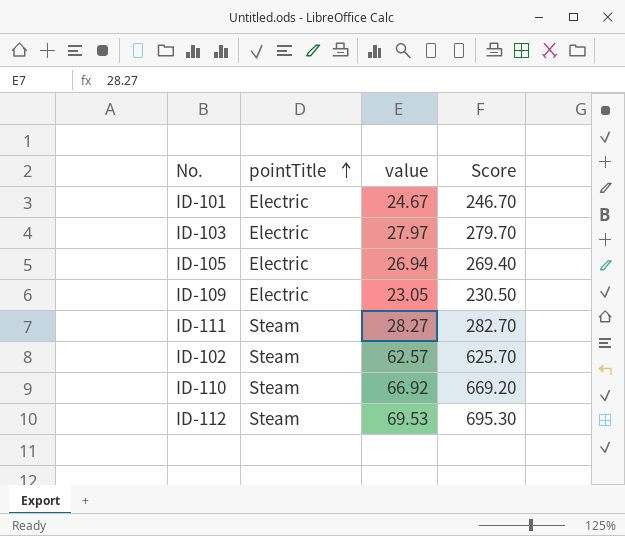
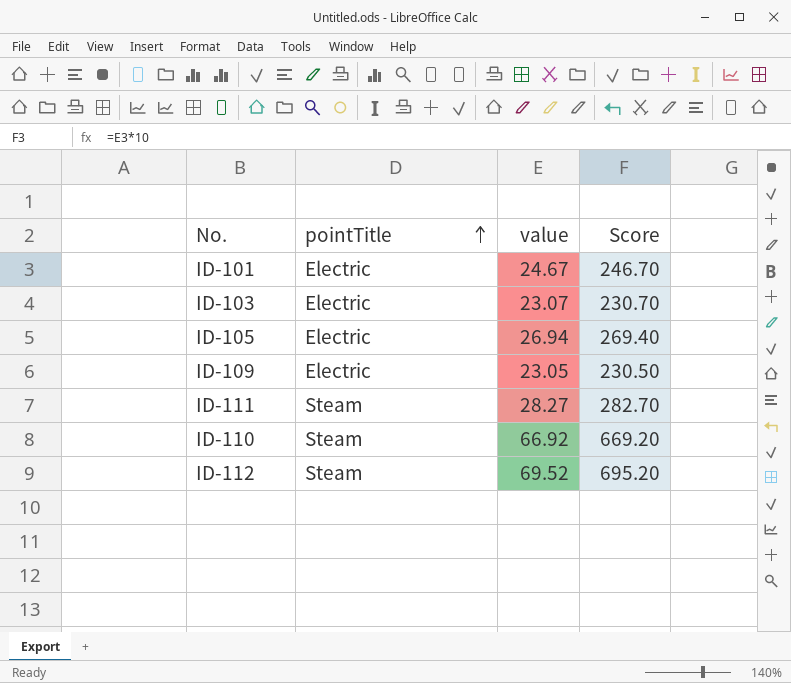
row ID-102: Steam | 62.57 | 625.70 -> none
ID-103 | value: 27.97 -> 23.07
ID-103 | Score: 279.70 -> 230.70
ID-112 | value: 69.53 -> 69.52
ID-112 | Score: 695.30 -> 695.20

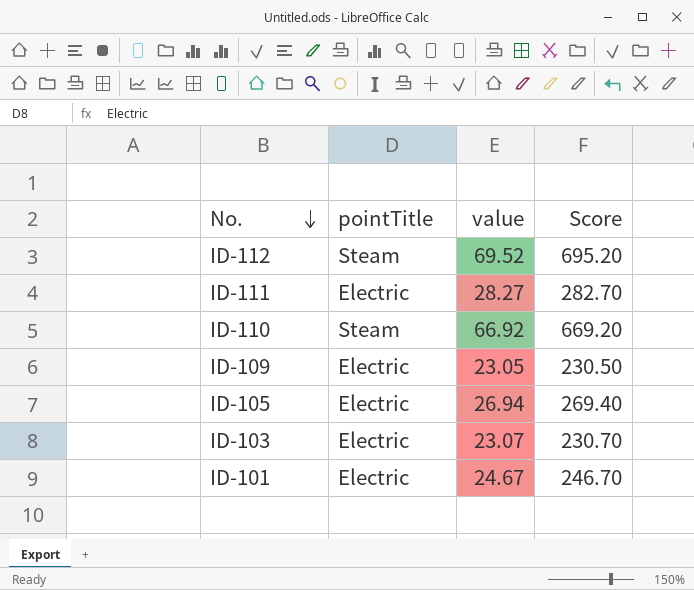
row order: pointTitle ascending -> No. descending
ID-111 | pointTitle: Steam -> Electric

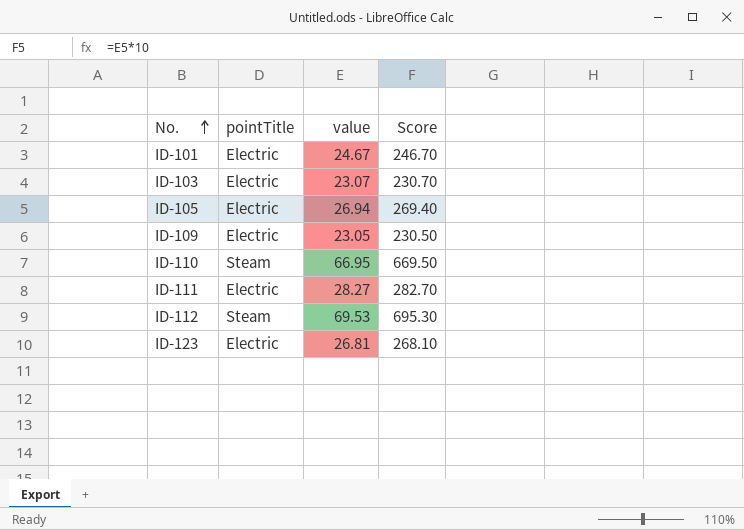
row order: No. descending -> No. ascending
ID-110 | value: 66.92 -> 66.95
ID-110 | Score: 669.20 -> 669.50
ID-112 | value: 69.52 -> 69.53
ID-112 | Score: 695.20 -> 695.30
row ID-123: none -> Electric | 26.81 | 268.10

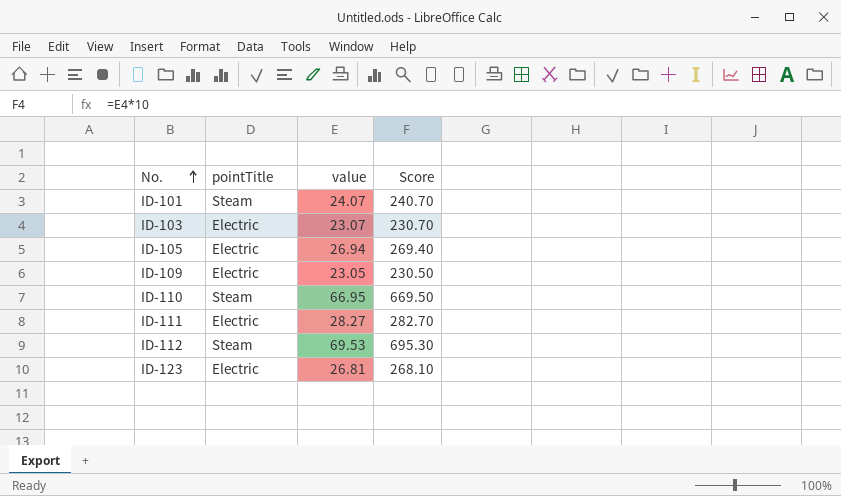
ID-101 | pointTitle: Electric -> Steam
ID-101 | value: 24.67 -> 24.07
ID-101 | Score: 246.70 -> 240.70

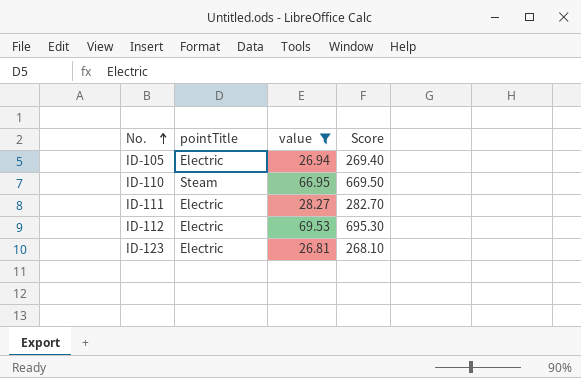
filter: none -> value >= 26.81
ID-112 | pointTitle: Steam -> Electric

